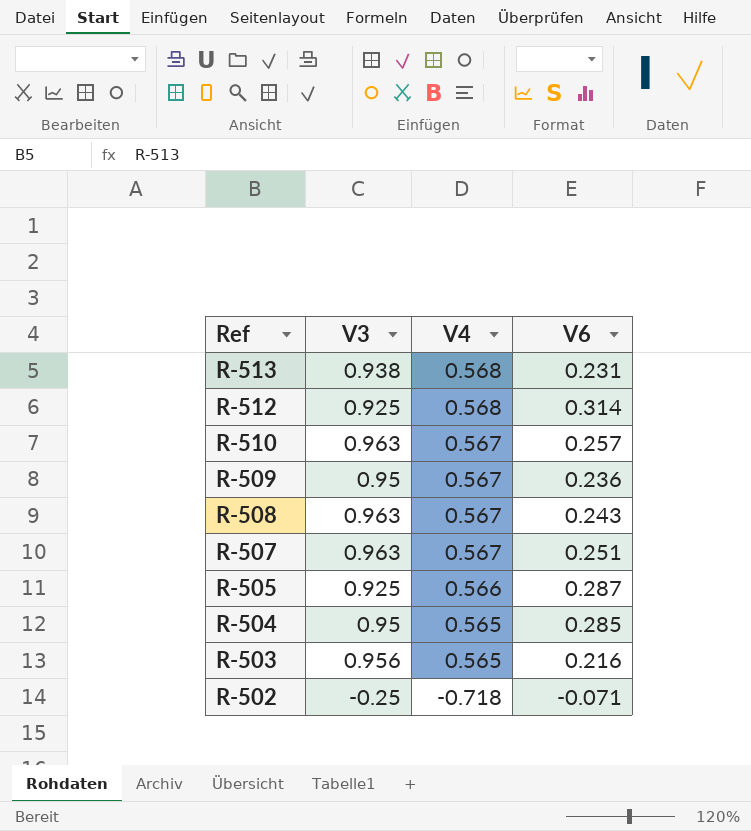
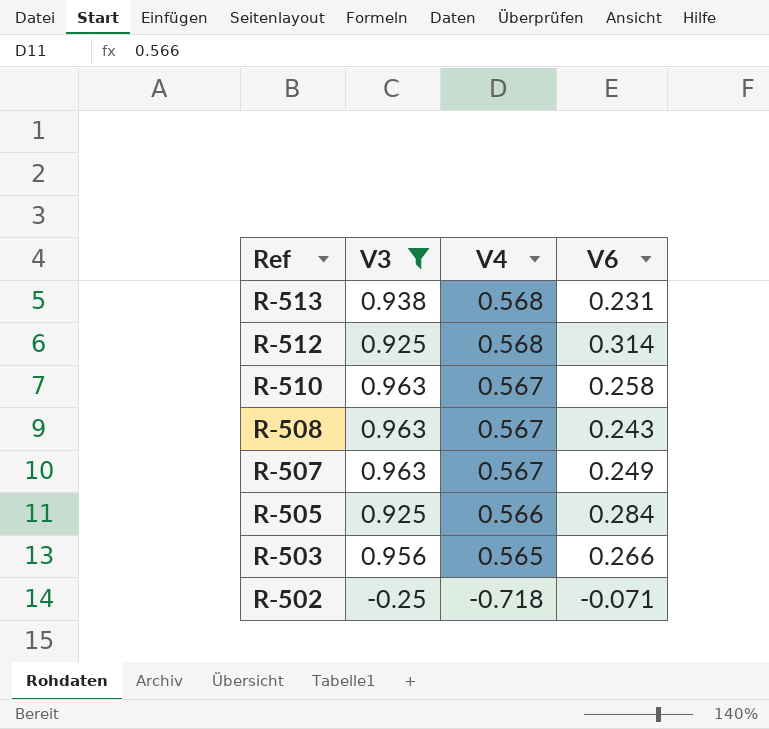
filter: none -> V3 != 0.95
R-510 | V6: 0.257 -> 0.258
R-507 | V6: 0.251 -> 0.249
R-505 | V6: 0.287 -> 0.284
R-503 | V6: 0.216 -> 0.266

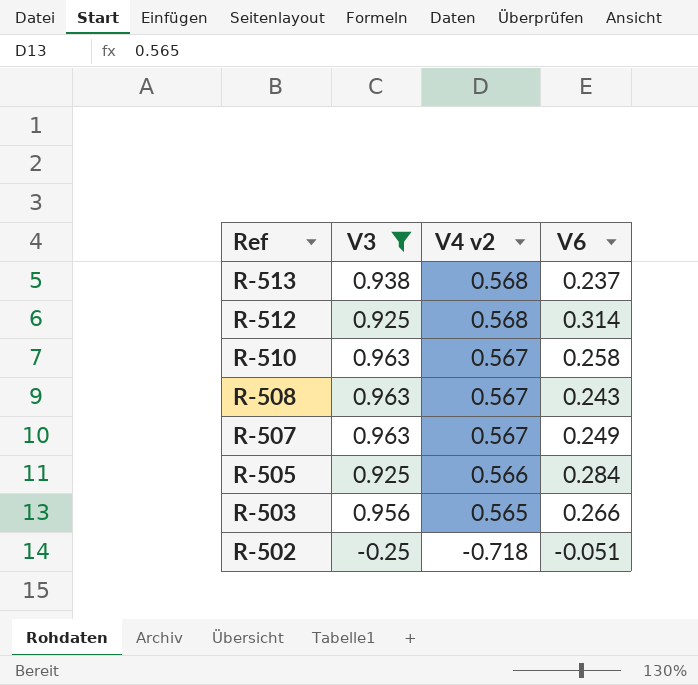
column name: V4 -> V4 v2
R-513 | V6: 0.231 -> 0.237
R-502 | V6: -0.071 -> -0.051

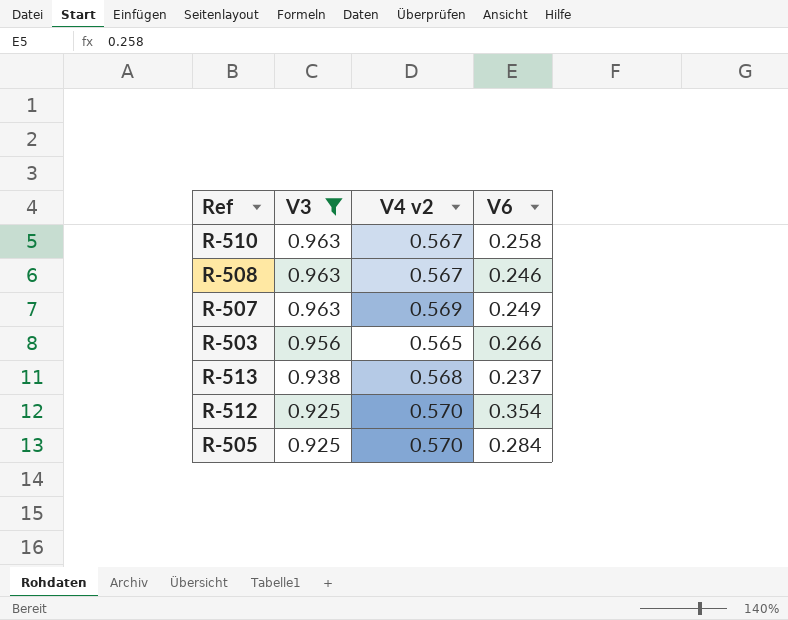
row order: Ref descending -> V3 descending
row R-502: -0.25 | -0.718 | -0.051 -> none
R-508 | V6: 0.243 -> 0.246
R-507 | V4 v2: 0.567 -> 0.569
R-512 | V4 v2: 0.568 -> 0.570
R-512 | V6: 0.314 -> 0.354
R-505 | V4 v2: 0.566 -> 0.570

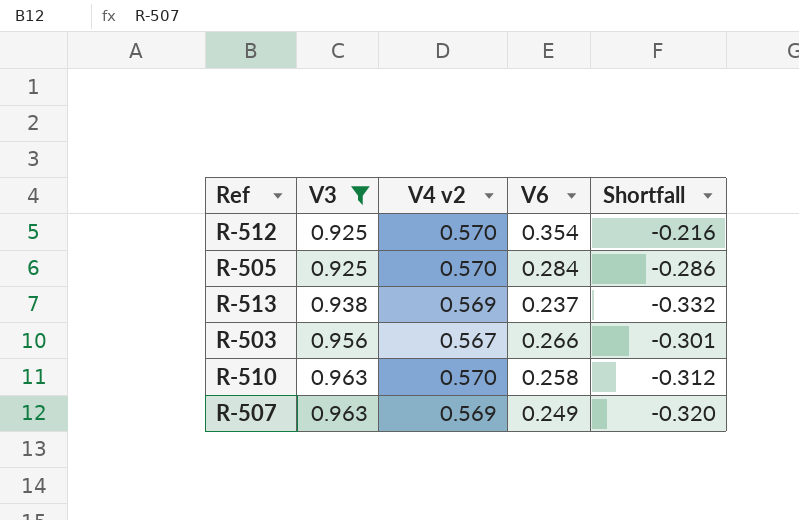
row order: V3 descending -> V3 ascending
column Shortfall | formula: none -> [V6] - [V4 v2]
row R-508: 0.963 | 0.567 | 0.246 -> none
R-513 | V4 v2: 0.568 -> 0.569
R-503 | V4 v2: 0.565 -> 0.567
R-510 | V4 v2: 0.567 -> 0.570

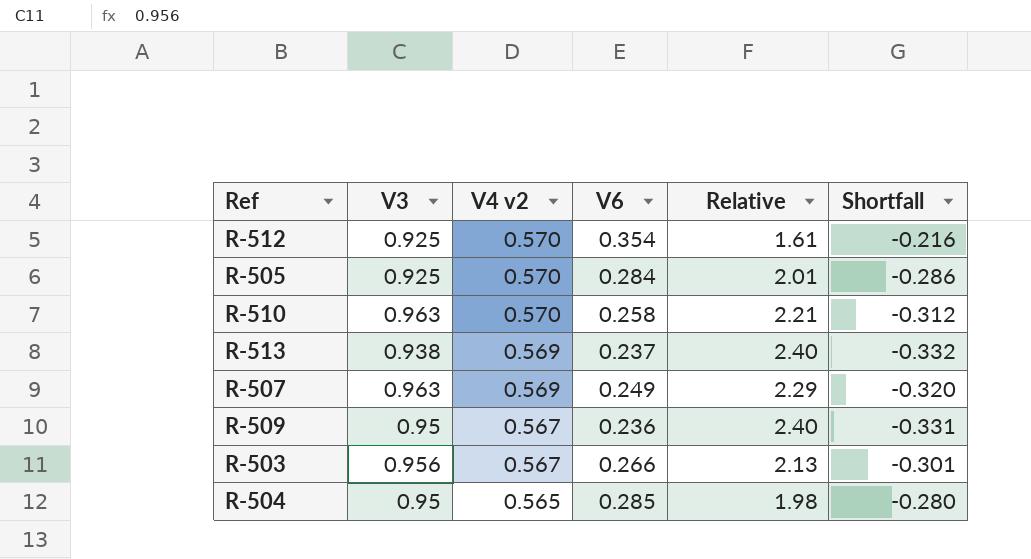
filter: V3 != 0.95 -> none
row order: V3 ascending -> V4 v2 descending
column Relative | formula: none -> [V4 v2] / [V6]

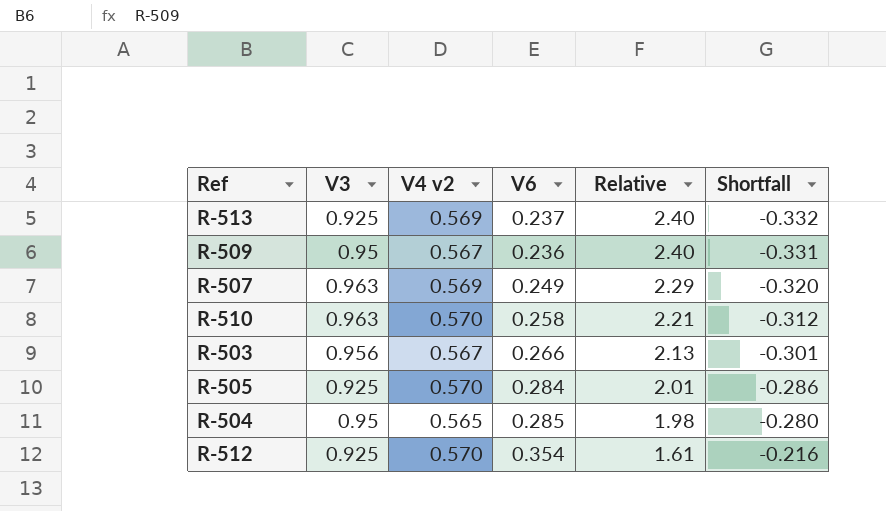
row order: V4 v2 descending -> Relative descending
R-513 | V3: 0.938 -> 0.925

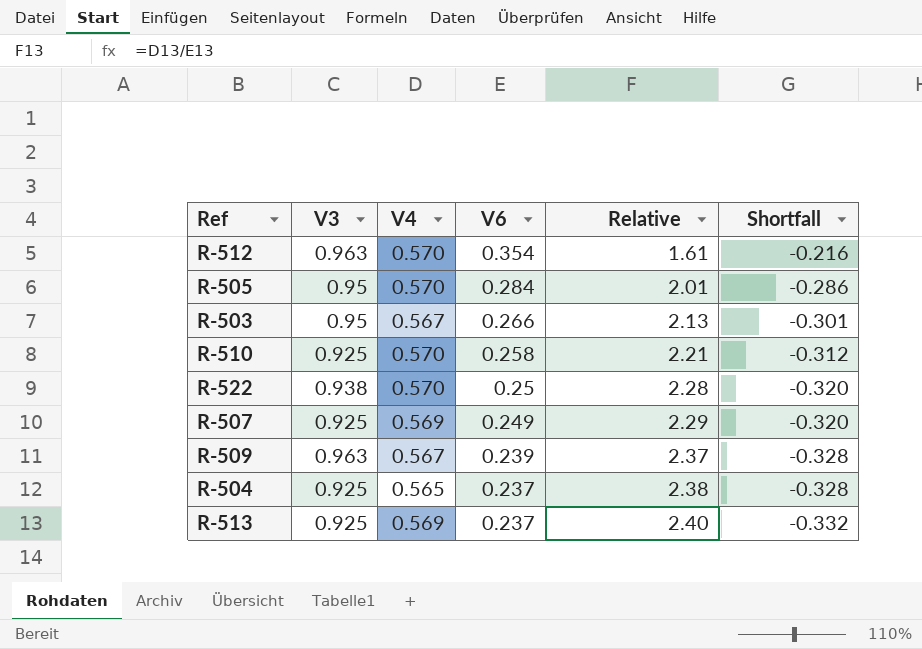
row order: Relative descending -> V6 descending
column name: V4 v2 -> V4
R-512 | V3: 0.925 -> 0.963
R-505 | V3: 0.925 -> 0.95
R-503 | V3: 0.956 -> 0.95
R-510 | V3: 0.963 -> 0.925
row R-522: none -> 0.938 | 0.570 | 0.25 | 2.28 | -0.320
R-507 | V3: 0.963 -> 0.925
R-509 | V3: 0.95 -> 0.963
R-509 | V6: 0.236 -> 0.239
R-509 | Relative: 2.40 -> 2.37
R-509 | Shortfall: -0.331 -> -0.328
R-504 | V3: 0.95 -> 0.925
R-504 | V6: 0.285 -> 0.237
R-504 | Relative: 1.98 -> 2.38
R-504 | Shortfall: -0.280 -> -0.328

